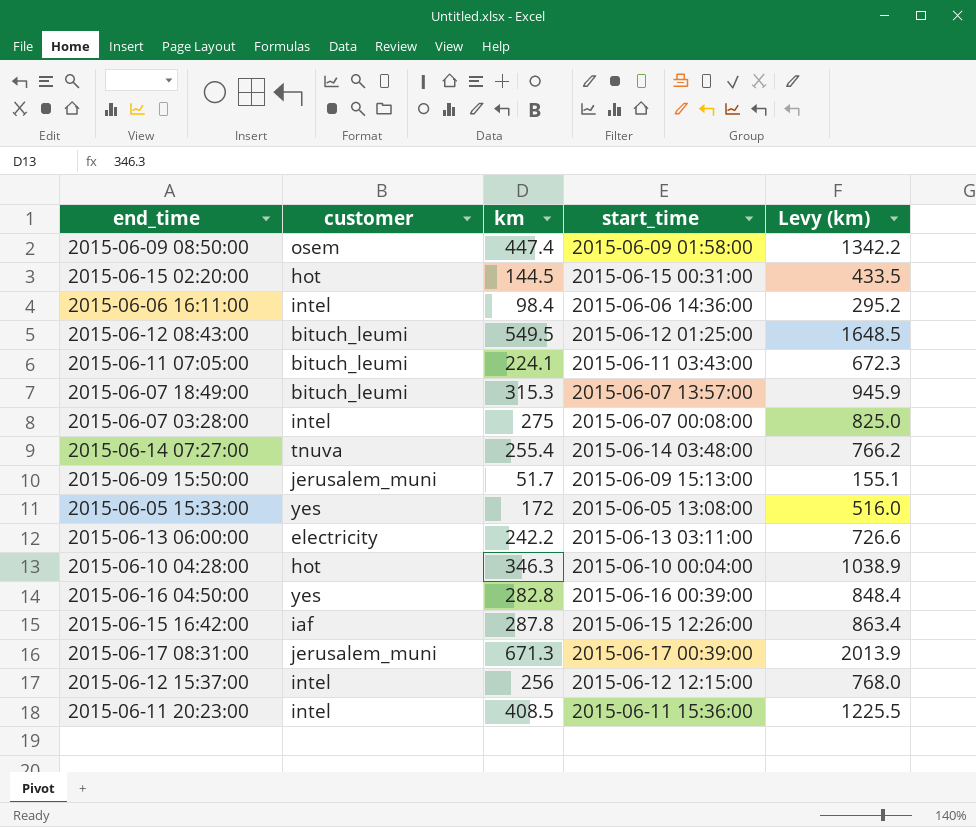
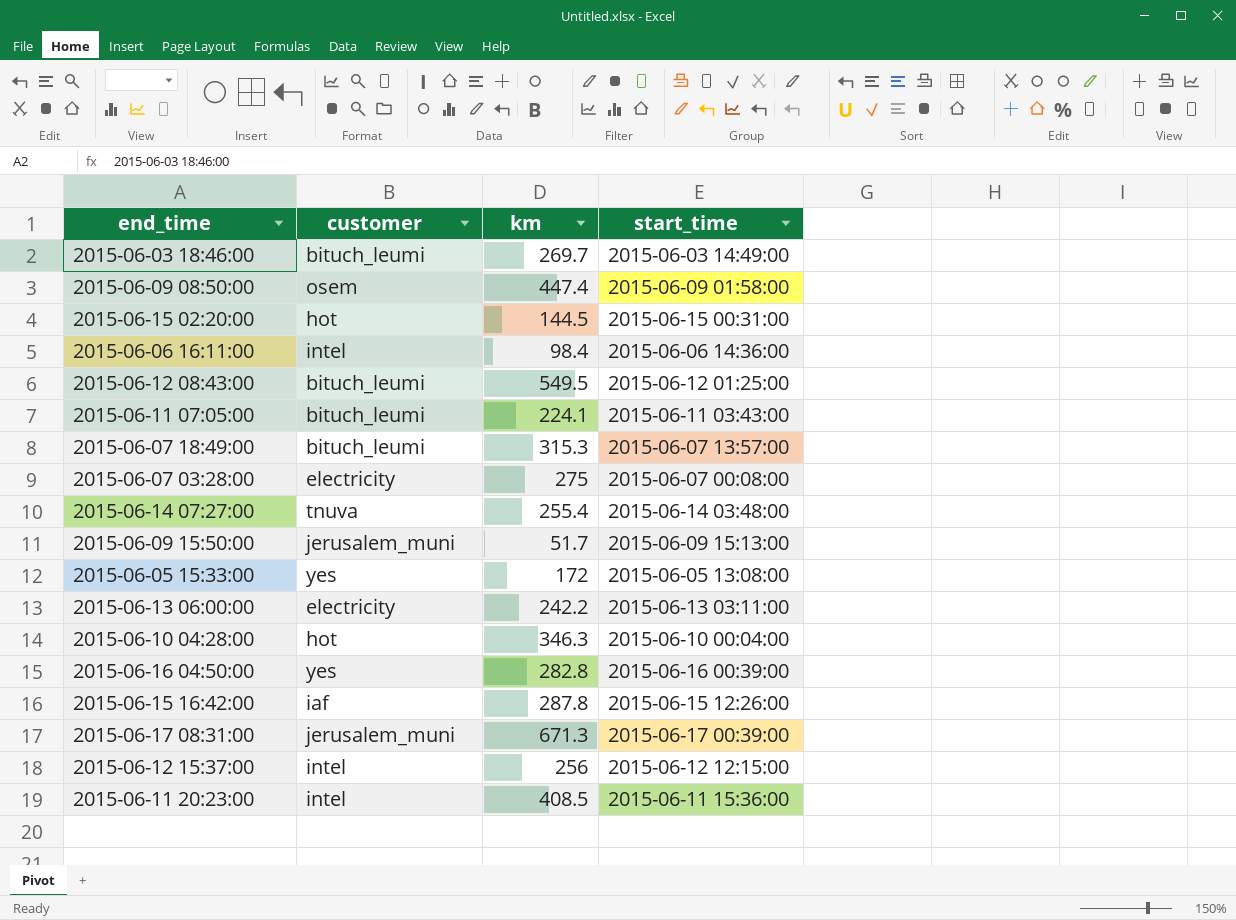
column Levy (km) | formula: [km] * 3 -> none
row 2015-06-03 18:46:00: none -> bituch_leumi | 269.7 | 2015-06-03 14:49:00
2015-06-07 03:28:00 | customer: intel -> electricity

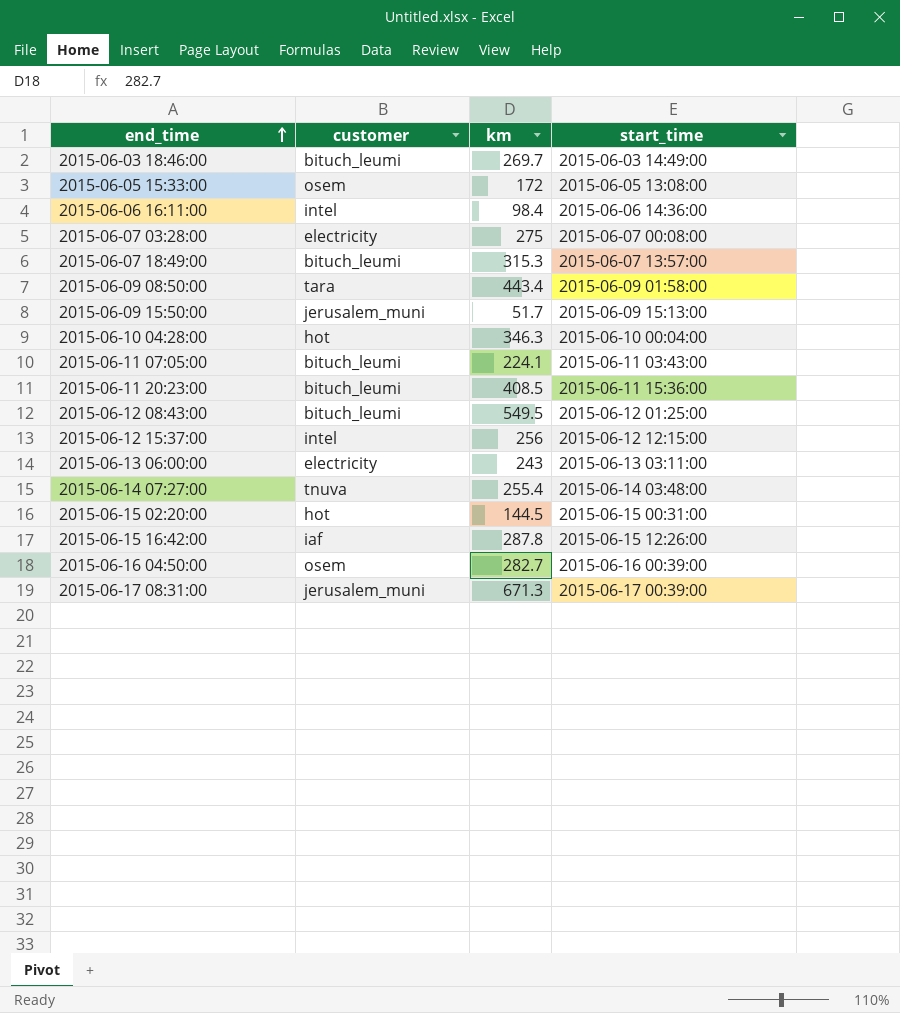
row order: none -> end_time ascending
2015-06-05 15:33:00 | customer: yes -> osem
2015-06-09 08:50:00 | customer: osem -> tara
2015-06-09 08:50:00 | km: 447.4 -> 443.4
2015-06-11 20:23:00 | customer: intel -> bituch_leumi
2015-06-13 06:00:00 | km: 242.2 -> 243
2015-06-16 04:50:00 | customer: yes -> osem
2015-06-16 04:50:00 | km: 282.8 -> 282.7

